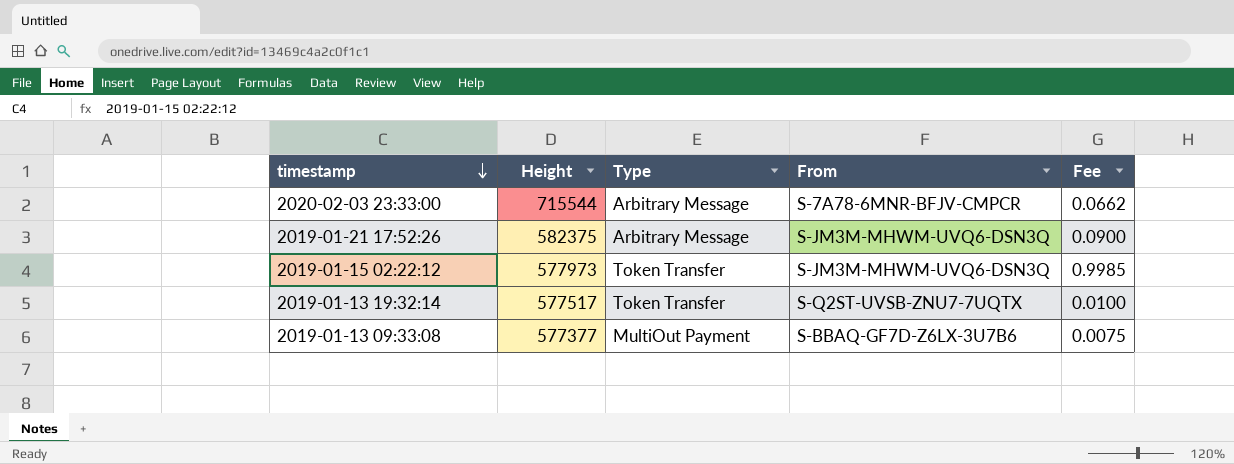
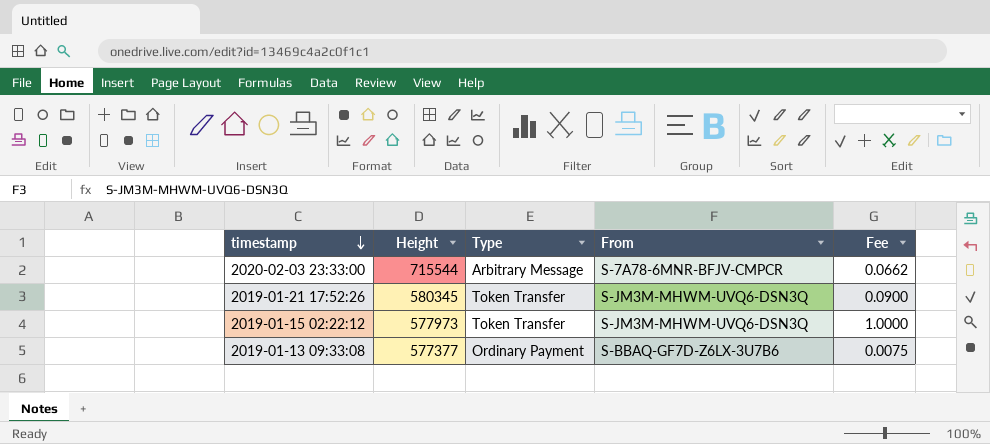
row 2019-01-13 19:32:14: 577517 | Token Transfer | S-Q2ST-UVSB-ZNU7-7UQTX | 0.0100 -> none
2019-01-21 17:52:26 | Height: 582375 -> 580345
2019-01-21 17:52:26 | Type: Arbitrary Message -> Token Transfer
2019-01-15 02:22:12 | Fee: 0.9985 -> 1.0000
2019-01-13 09:33:08 | Type: MultiOut Payment -> Ordinary Payment

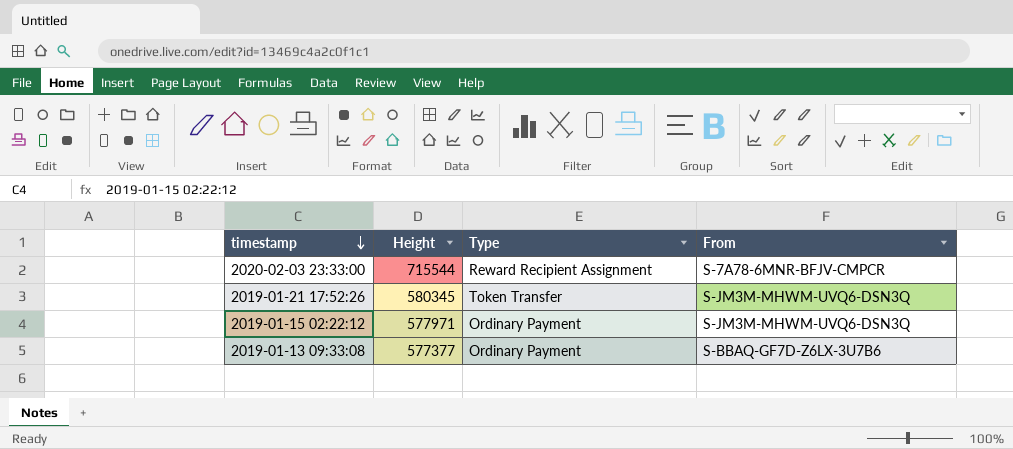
column Fee | position: 5 -> none
2020-02-03 23:33:00 | Type: Arbitrary Message -> Reward Recipient Assignment
2019-01-15 02:22:12 | Height: 577973 -> 577971
2019-01-15 02:22:12 | Type: Token Transfer -> Ordinary Payment

